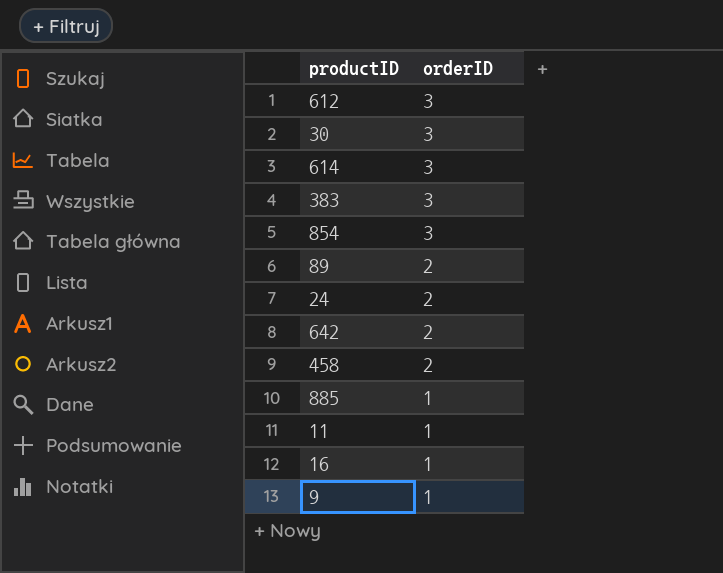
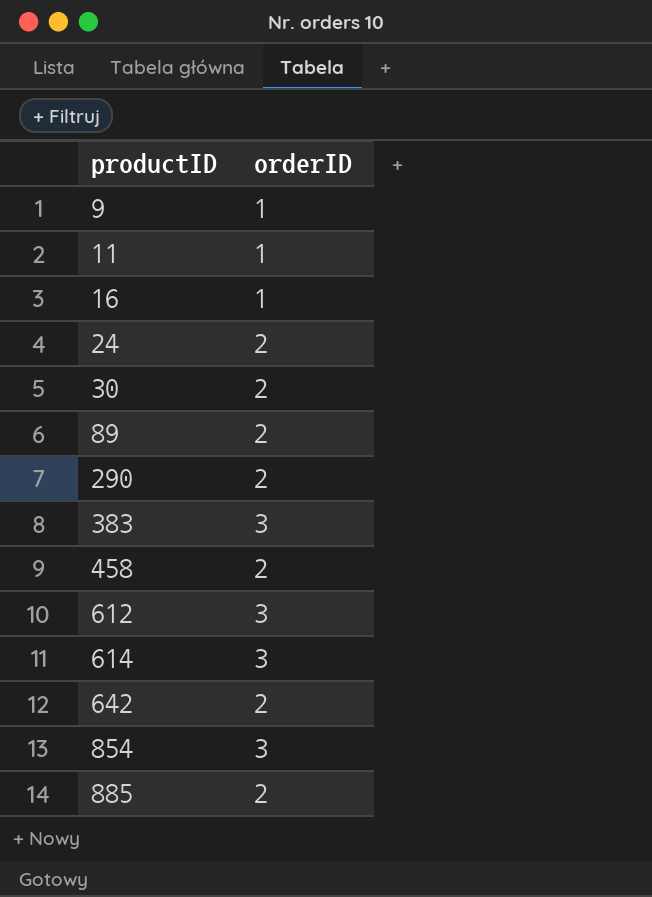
row order: orderID descending -> productID ascending
30 | orderID: 3 -> 2
row 290: none -> 2
885 | orderID: 1 -> 2

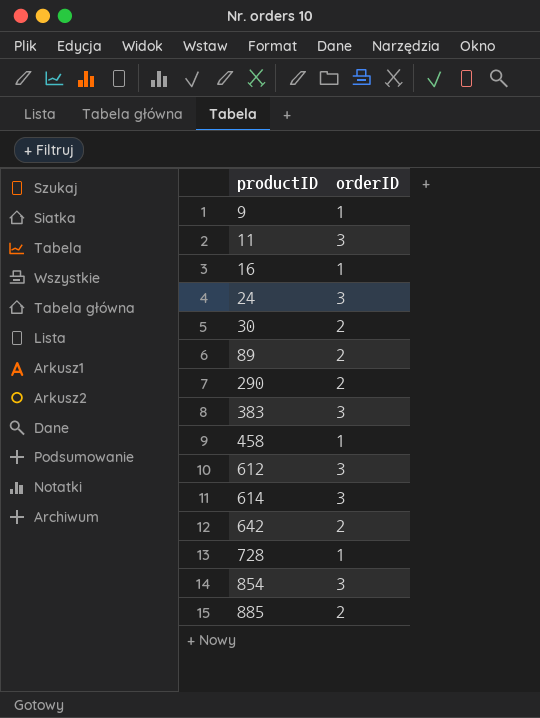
11 | orderID: 1 -> 3
24 | orderID: 2 -> 3
458 | orderID: 2 -> 1
row 728: none -> 1

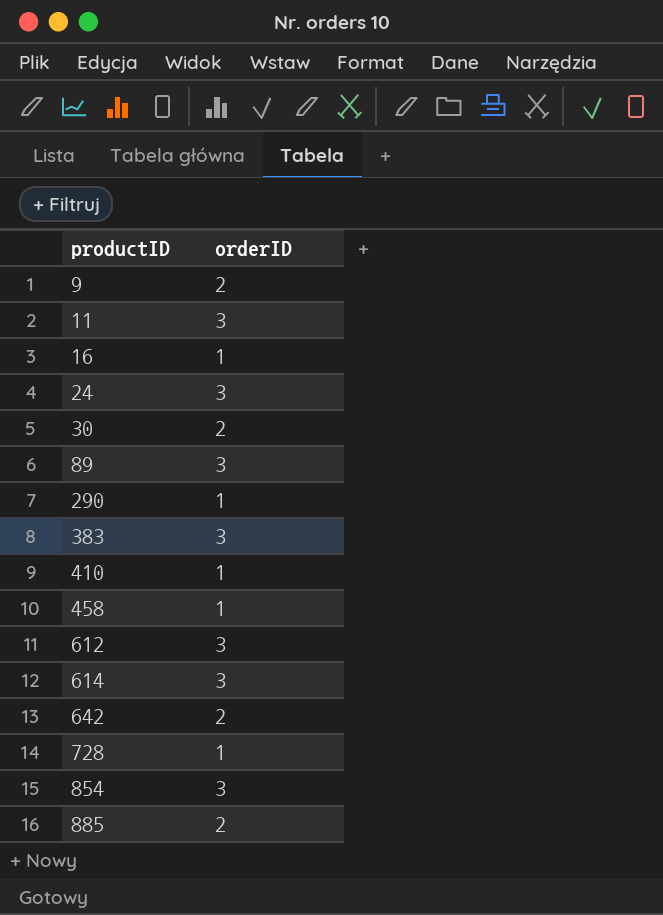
9 | orderID: 1 -> 2
89 | orderID: 2 -> 3
290 | orderID: 2 -> 1
row 410: none -> 1

